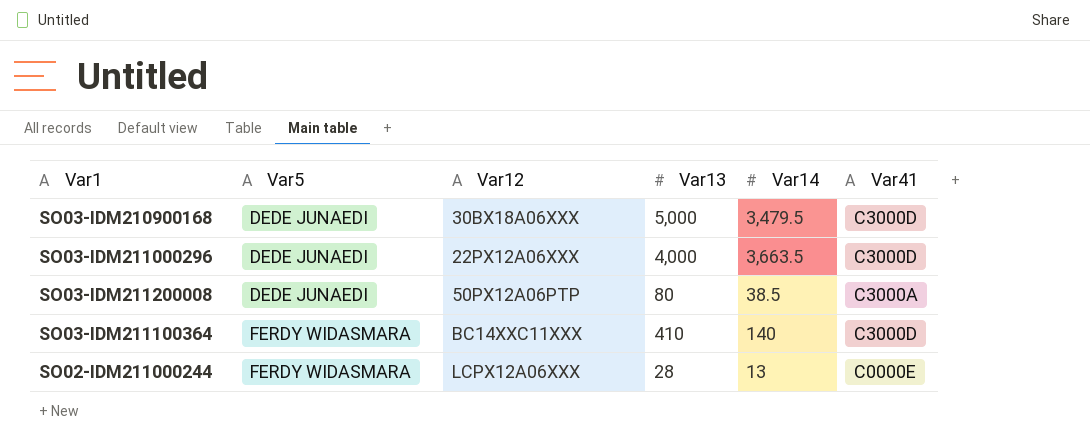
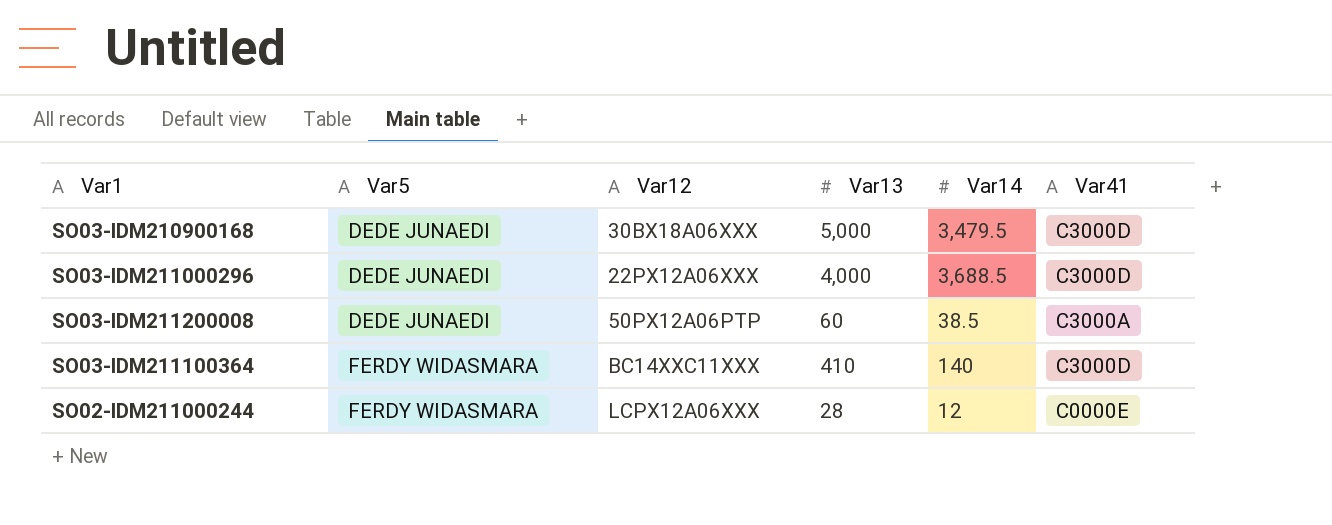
SO03-IDM211000296 | Var14: 3,663.5 -> 3,688.5
SO03-IDM211200008 | Var13: 80 -> 60
SO02-IDM211000244 | Var14: 13 -> 12

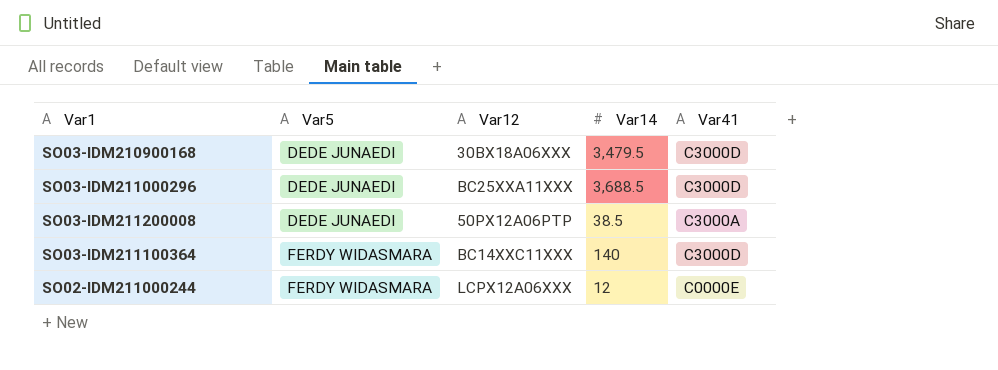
column Var13 | position: 4 -> none
SO03-IDM211000296 | Var12: 22PX12A06XXX -> BC25XXA11XXX

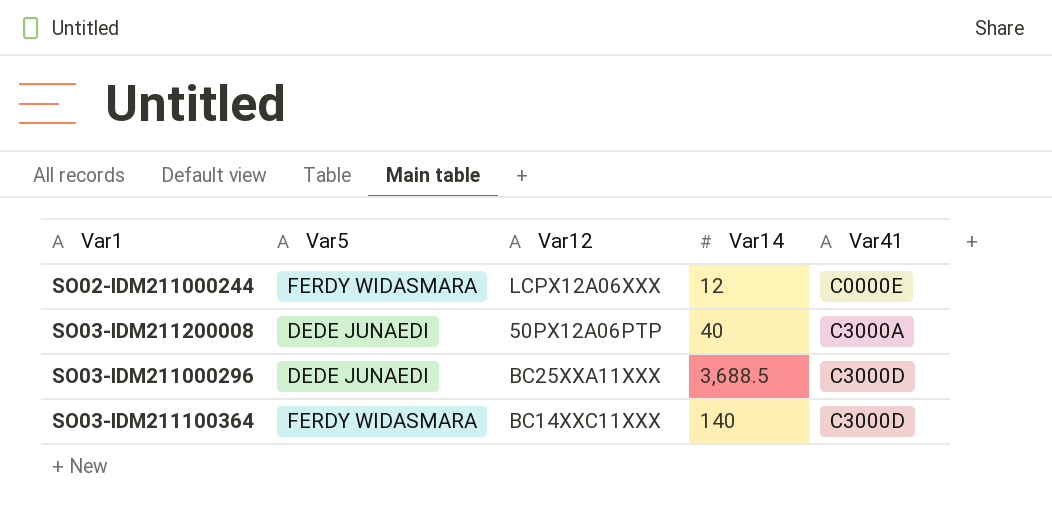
row order: Var5 ascending -> Var41 ascending
row SO03-IDM210900168: DEDE JUNAEDI | 30BX18A06XXX | 3,479.5 | C3000D -> none
SO03-IDM211200008 | Var14: 38.5 -> 40

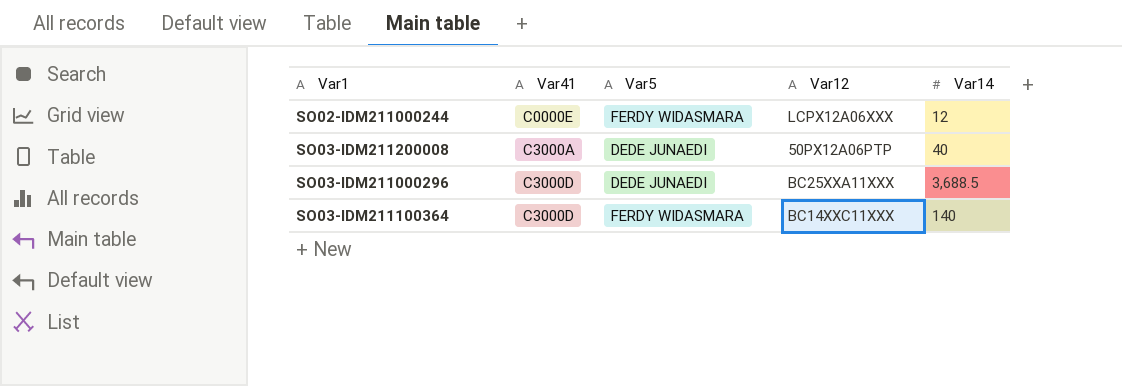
column Var41 | position: 5 -> 2

